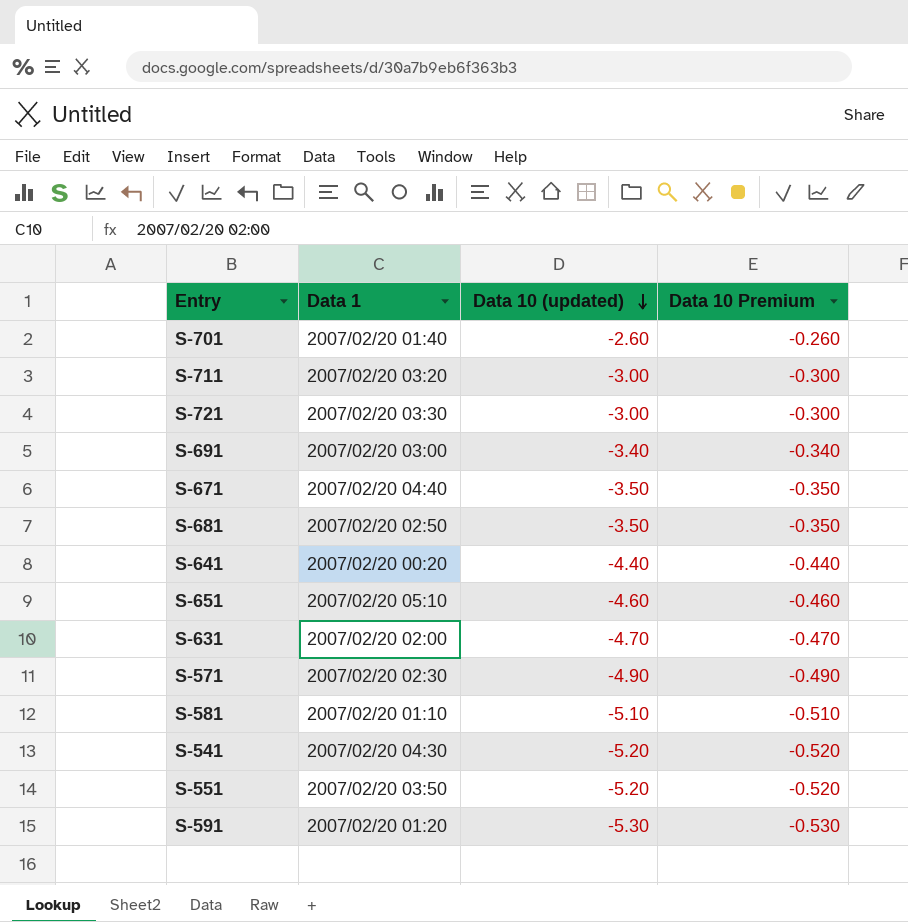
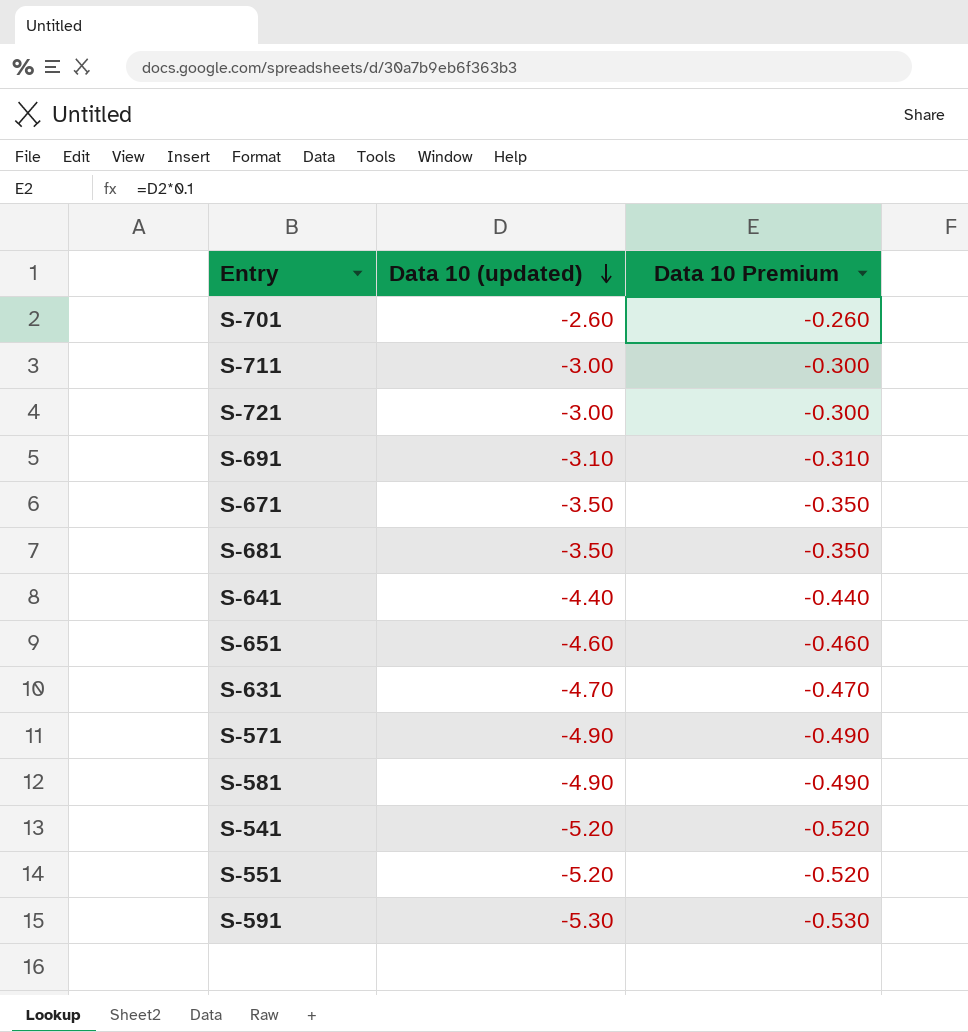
column Data 1 | position: 2 -> none
S-691 | Data 10 (updated): -3.40 -> -3.10
S-691 | Data 10 Premium: -0.340 -> -0.310
S-581 | Data 10 (updated): -5.10 -> -4.90
S-581 | Data 10 Premium: -0.510 -> -0.490

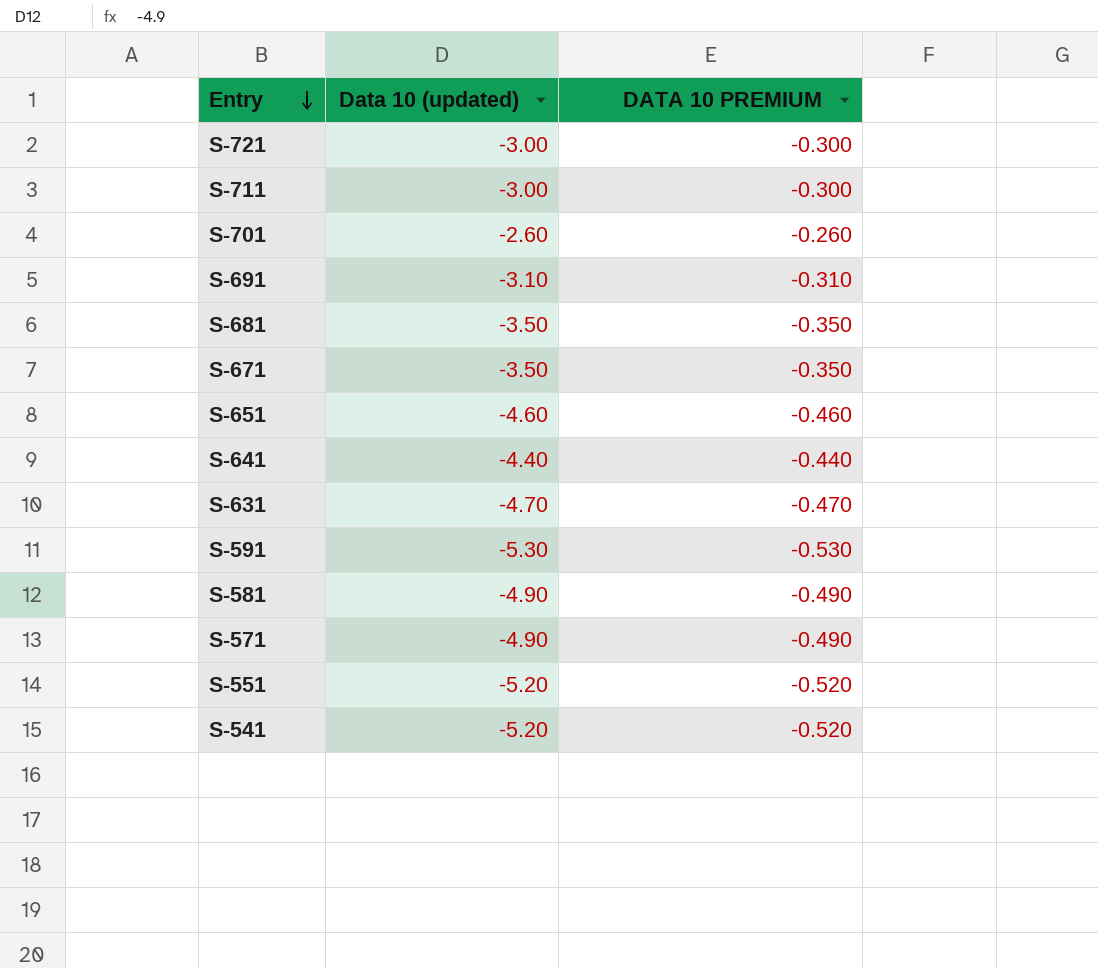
row order: Data 10 (updated) descending -> Entry descending
column name: Data 10 Premium -> DATA 10 PREMIUM

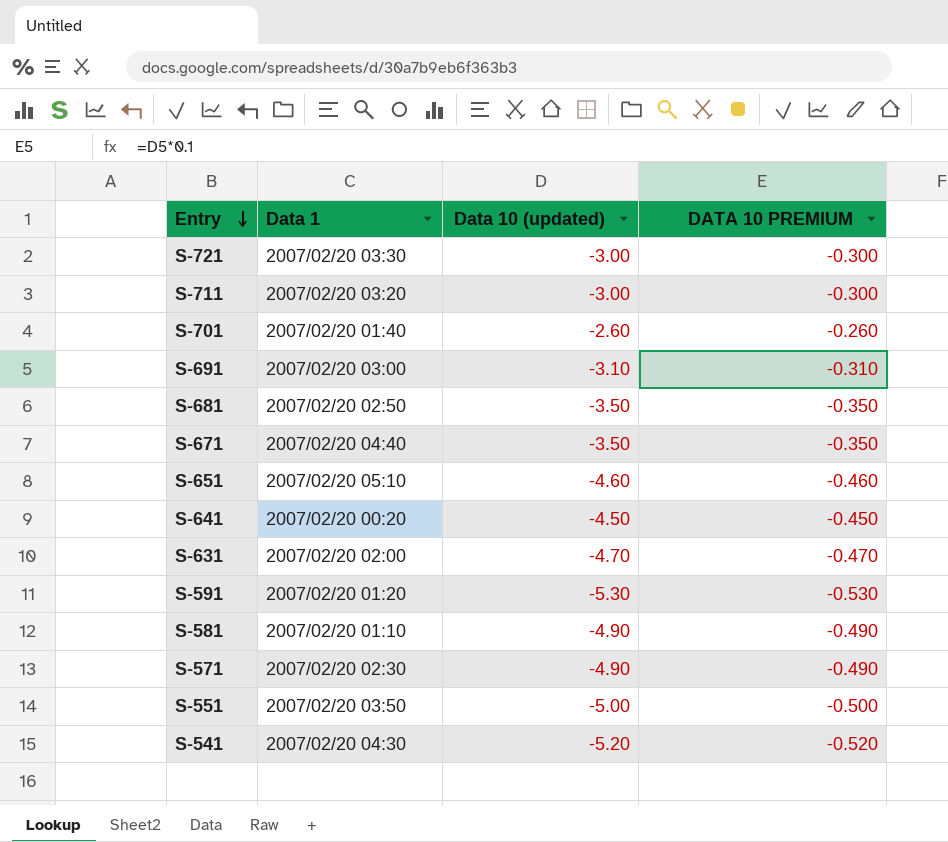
column Data 1 | position: none -> 2
S-641 | Data 10 (updated): -4.40 -> -4.50
S-641 | DATA 10 PREMIUM: -0.440 -> -0.450
S-551 | Data 10 (updated): -5.20 -> -5.00
S-551 | DATA 10 PREMIUM: -0.520 -> -0.500

